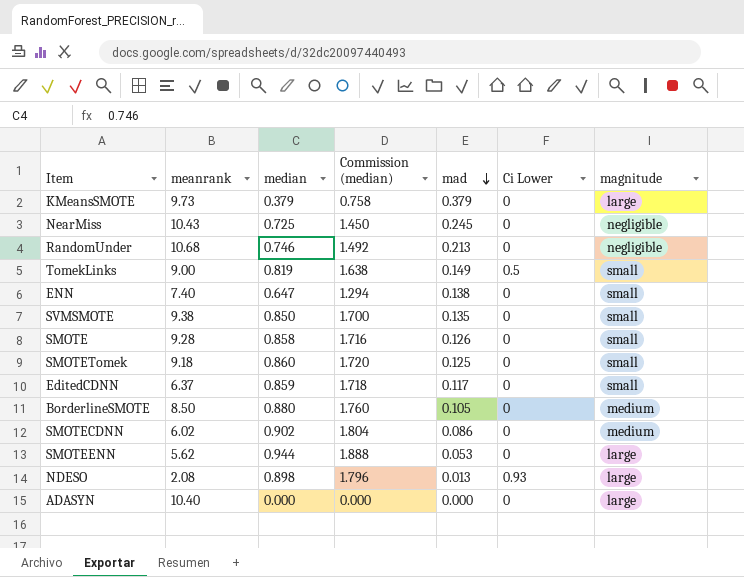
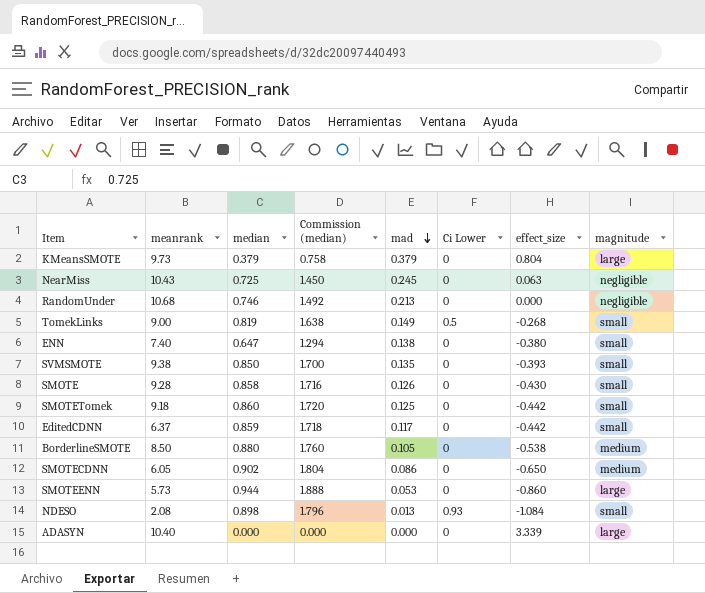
column effect_size | position: none -> 7
SMOTECDNN | meanrank: 6.02 -> 6.05
SMOTEENN | meanrank: 5.62 -> 5.73
NDESO | magnitude: large -> small

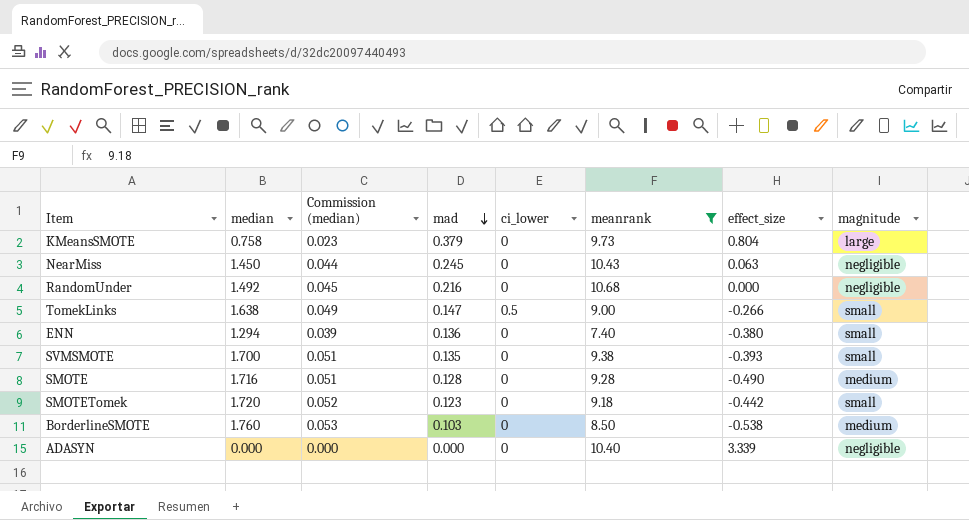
filter: none -> meanrank >= 7.40
column Commission (median) | formula: [median] * 2 -> [median] * 0.03
column name: Ci Lower -> ci_lower
column meanrank | position: 2 -> 6
KMeansSMOTE | median: 0.379 -> 0.758
NearMiss | median: 0.725 -> 1.450
RandomUnder | median: 0.746 -> 1.492
RandomUnder | mad: 0.213 -> 0.216
TomekLinks | median: 0.819 -> 1.638
TomekLinks | mad: 0.149 -> 0.147
TomekLinks | effect_size: -0.268 -> -0.266
ENN | median: 0.647 -> 1.294
ENN | mad: 0.138 -> 0.136
SVMSMOTE | median: 0.850 -> 1.700
SMOTE | median: 0.858 -> 1.716
SMOTE | mad: 0.126 -> 0.128
SMOTE | effect_size: -0.430 -> -0.490
SMOTE | magnitude: small -> medium
SMOTETomek | median: 0.860 -> 1.720
SMOTETomek | mad: 0.125 -> 0.123
BorderlineSMOTE | median: 0.880 -> 1.760
BorderlineSMOTE | mad: 0.105 -> 0.103
ADASYN | magnitude: large -> negligible

